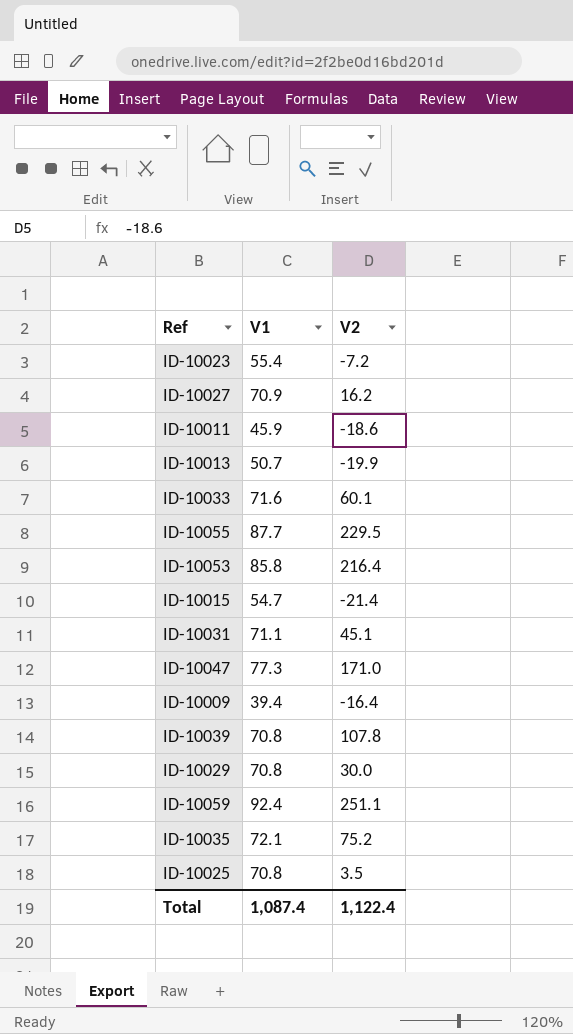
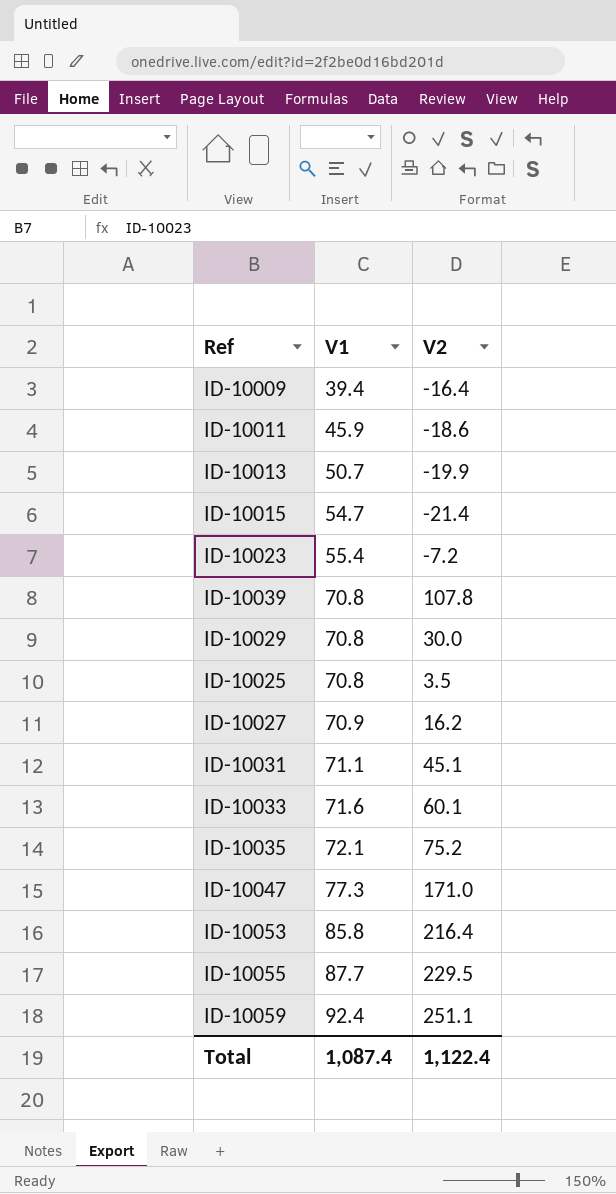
row order: none -> V1 ascending

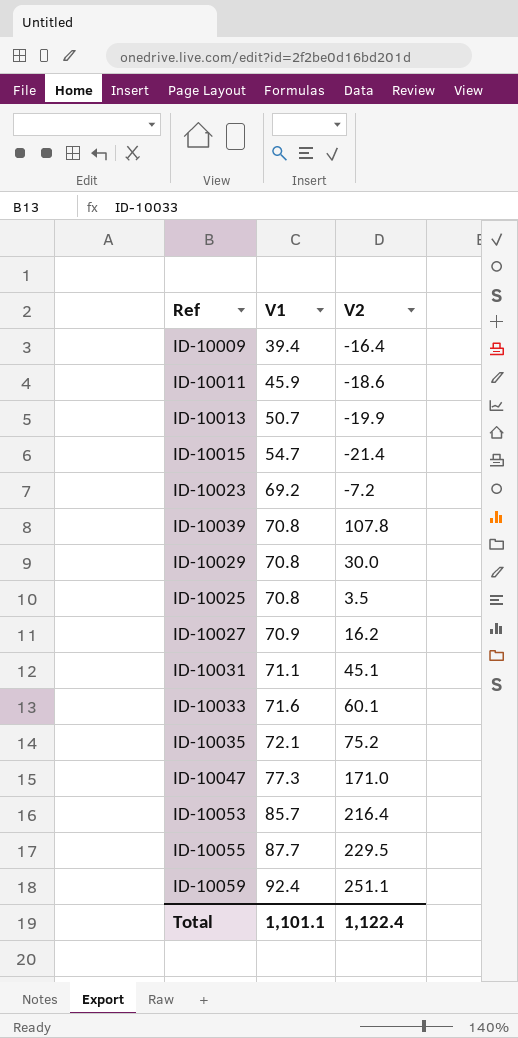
ID-10023 | V1: 55.4 -> 69.2
ID-10053 | V1: 85.8 -> 85.7
Total | V1: 1,087.4 -> 1,101.1

